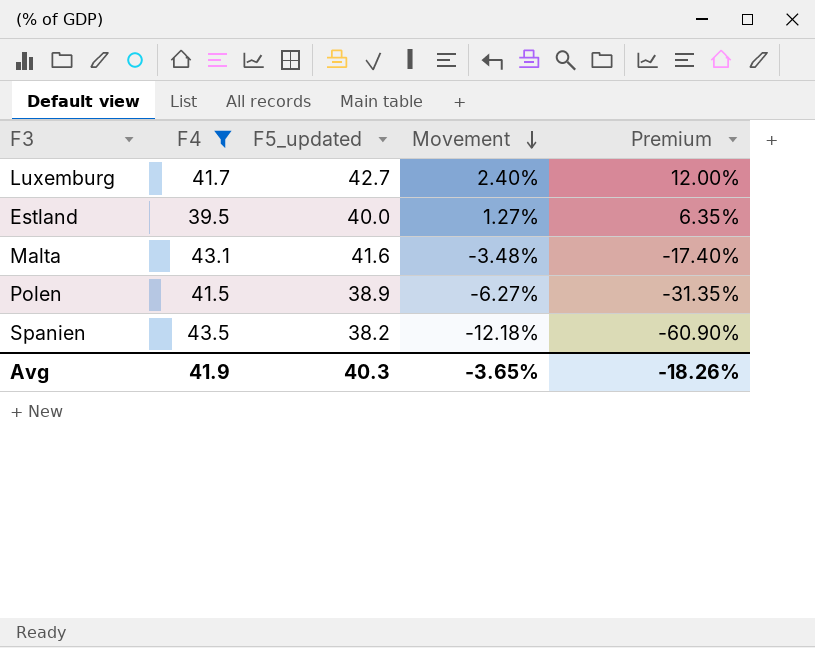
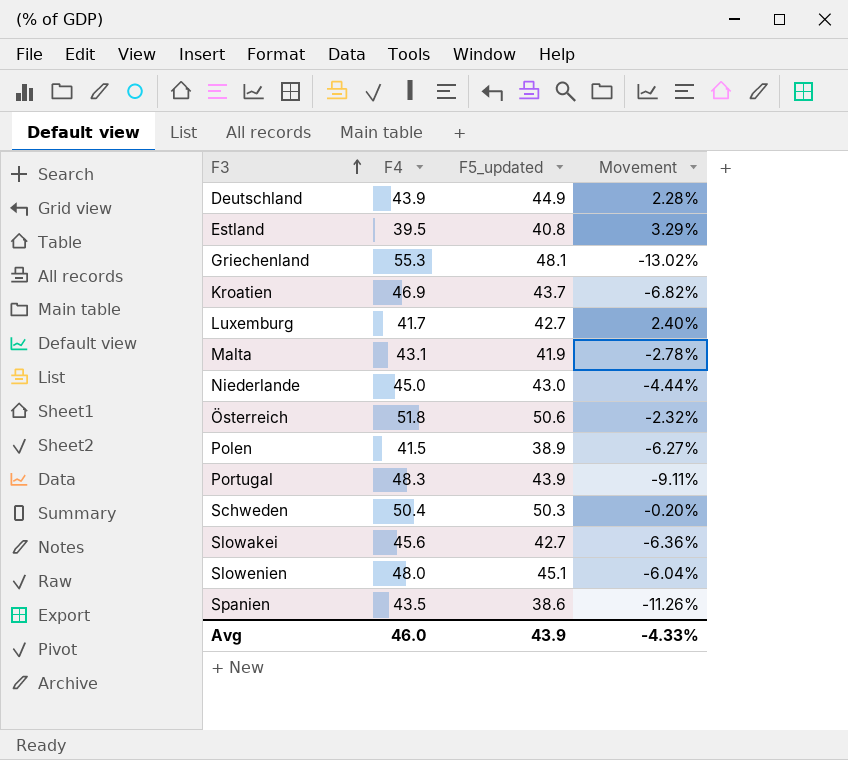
filter: F4 <= 43.5 -> none
row order: Movement descending -> F3 ascending
column Premium | formula: [Movement] * 5 -> none
Estland | F5_updated: 40.0 -> 40.8
Estland | Movement: 1.27% -> 3.29%
Malta | F5_updated: 41.6 -> 41.9
Malta | Movement: -3.48% -> -2.78%
Spanien | F5_updated: 38.2 -> 38.6
Spanien | Movement: -12.18% -> -11.26%
Avg | F4: 41.9 -> 46.0
Avg | F5_updated: 40.3 -> 43.9
Avg | Movement: -3.65% -> -4.33%

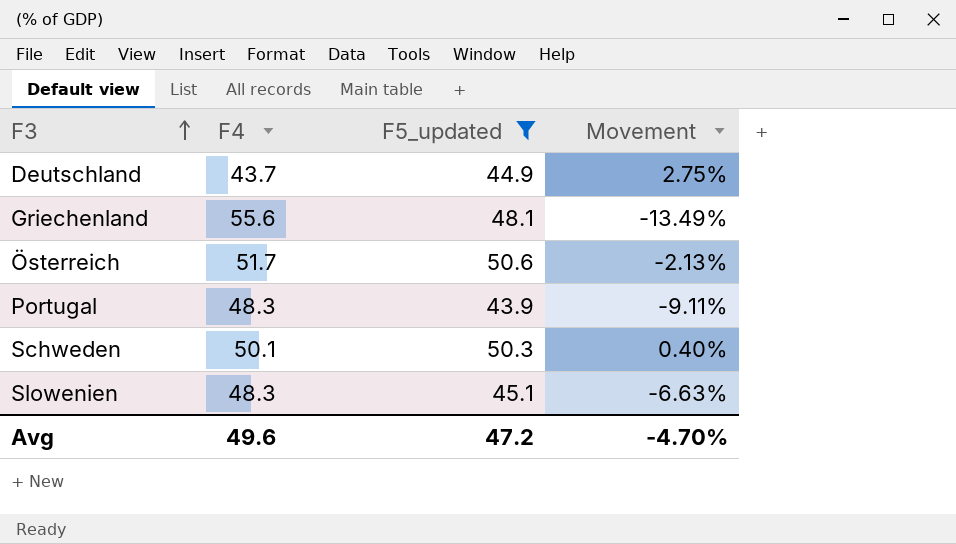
filter: none -> F5_updated >= 43.9
Deutschland | F4: 43.9 -> 43.7
Deutschland | Movement: 2.28% -> 2.75%
Griechenland | F4: 55.3 -> 55.6
Griechenland | Movement: -13.02% -> -13.49%
Österreich | F4: 51.8 -> 51.7
Österreich | Movement: -2.32% -> -2.13%
Schweden | F4: 50.4 -> 50.1
Schweden | Movement: -0.20% -> 0.40%
Slowenien | F4: 48.0 -> 48.3
Slowenien | Movement: -6.04% -> -6.63%
Avg | F4: 46.0 -> 49.6
Avg | F5_updated: 43.9 -> 47.2
Avg | Movement: -4.33% -> -4.70%

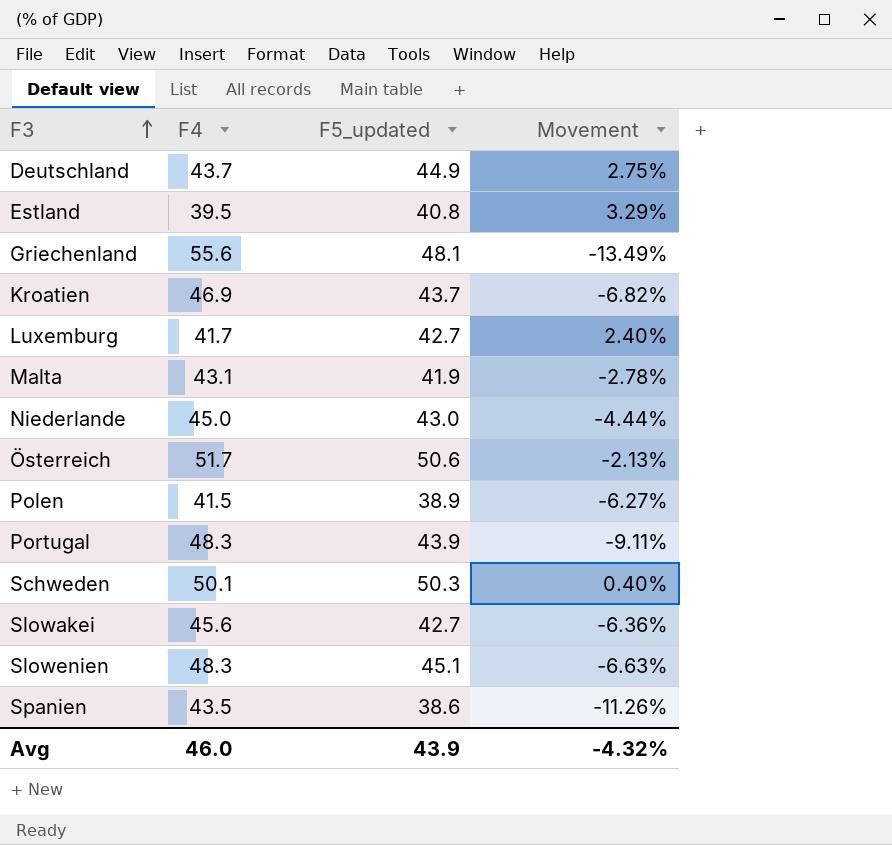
filter: F5_updated >= 43.9 -> none
Avg | F4: 49.6 -> 46.0
Avg | F5_updated: 47.2 -> 43.9
Avg | Movement: -4.70% -> -4.32%

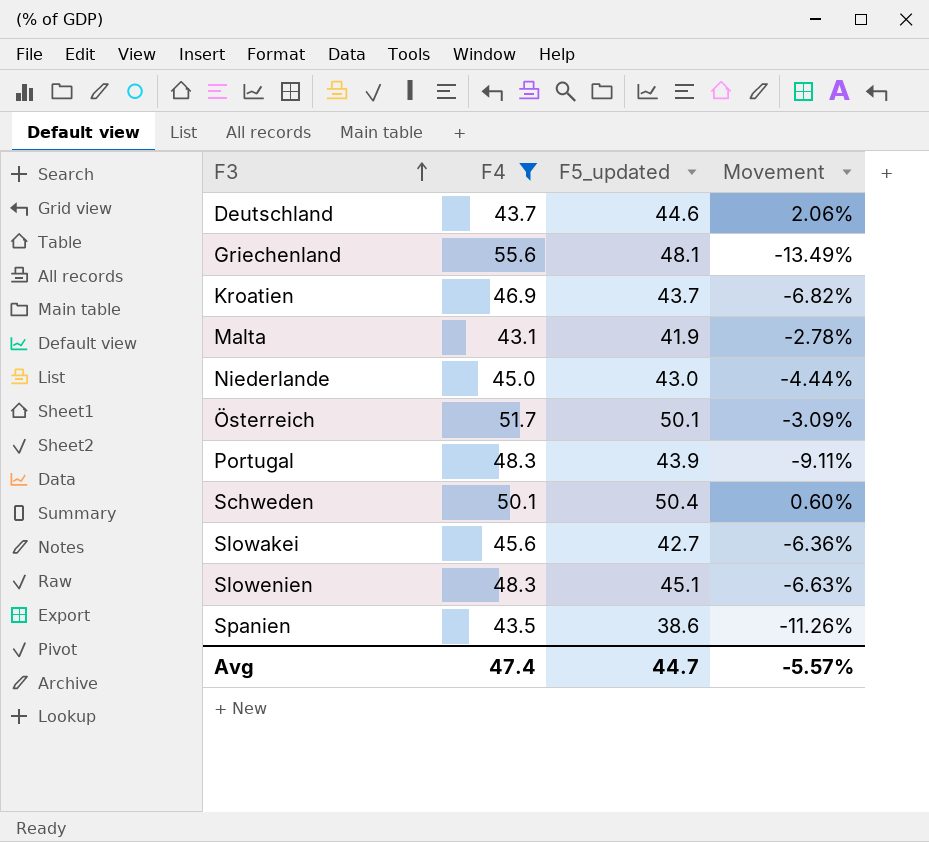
filter: none -> F4 >= 43.1
Deutschland | F5_updated: 44.9 -> 44.6
Deutschland | Movement: 2.75% -> 2.06%
Österreich | F5_updated: 50.6 -> 50.1
Österreich | Movement: -2.13% -> -3.09%
Schweden | F5_updated: 50.3 -> 50.4
Schweden | Movement: 0.40% -> 0.60%
Avg | F4: 46.0 -> 47.4
Avg | F5_updated: 43.9 -> 44.7
Avg | Movement: -4.32% -> -5.57%

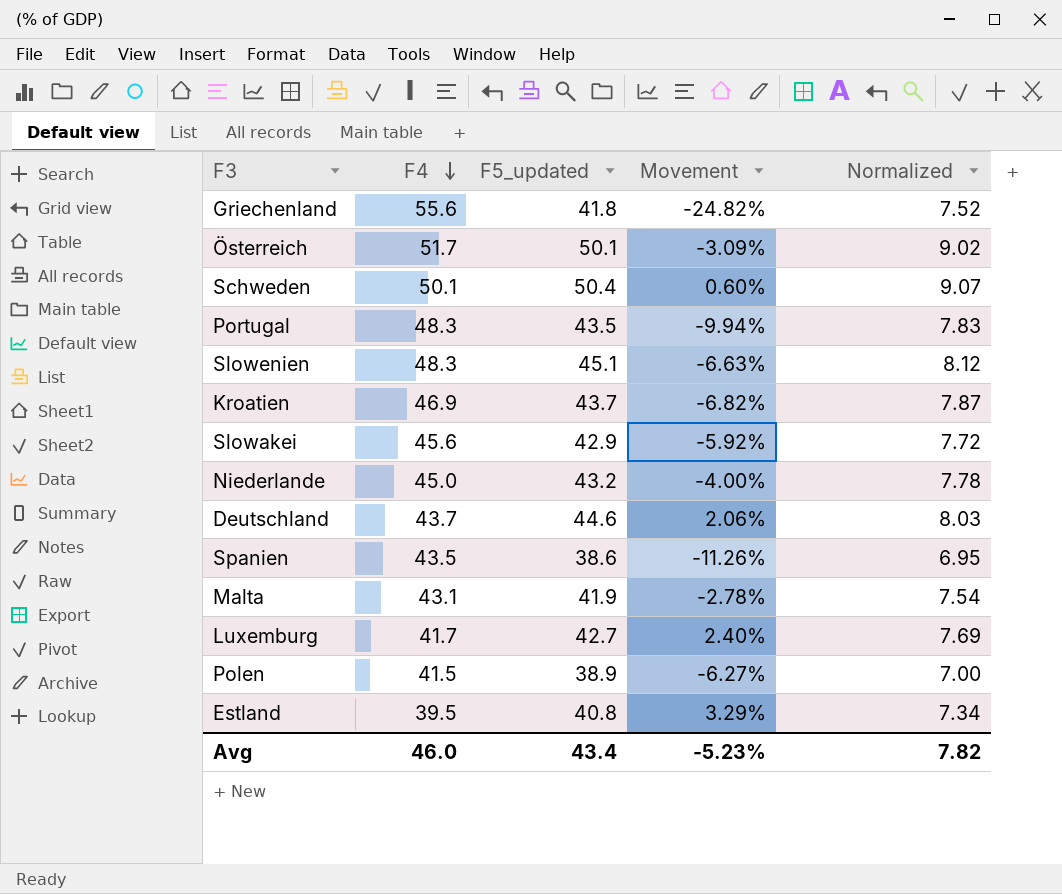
filter: F4 >= 43.1 -> none
row order: F3 ascending -> F4 descending
column Normalized | formula: none -> [F5_updated] * 0.18
Griechenland | F5_updated: 48.1 -> 41.8
Griechenland | Movement: -13.49% -> -24.82%
Portugal | F5_updated: 43.9 -> 43.5
Portugal | Movement: -9.11% -> -9.94%
Slowakei | F5_updated: 42.7 -> 42.9
Slowakei | Movement: -6.36% -> -5.92%
Niederlande | F5_updated: 43.0 -> 43.2
Niederlande | Movement: -4.44% -> -4.00%
Avg | F4: 47.4 -> 46.0
Avg | F5_updated: 44.7 -> 43.4
Avg | Movement: -5.57% -> -5.23%

